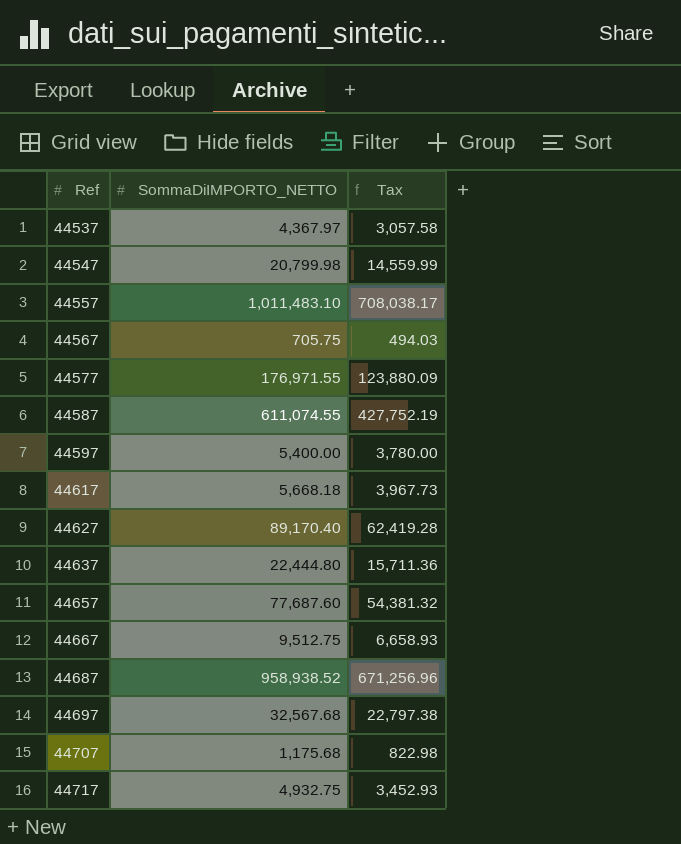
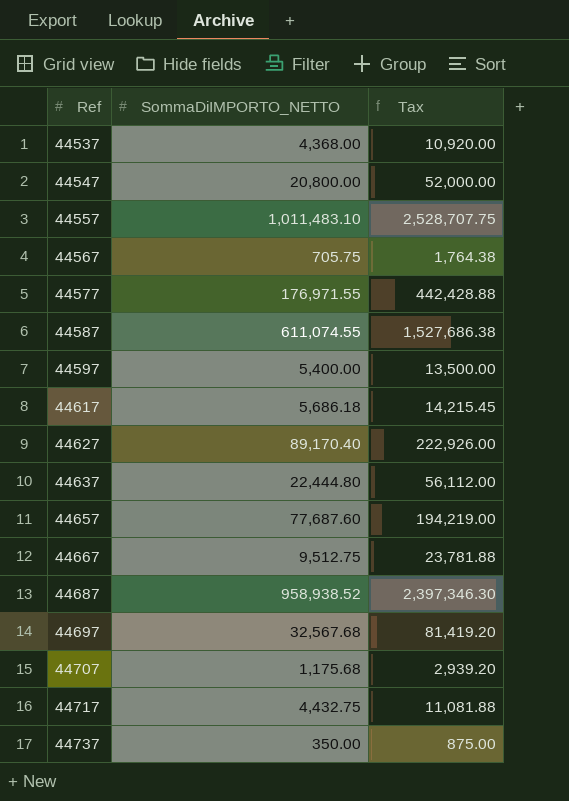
column Tax | formula: [SommaDiIMPORTO_NETTO] * 0.7 -> [SommaDiIMPORTO_NETTO] * 2.5
44537 | SommaDiIMPORTO_NETTO: 4,367.97 -> 4,368.00
44547 | SommaDiIMPORTO_NETTO: 20,799.98 -> 20,800.00
44617 | SommaDiIMPORTO_NETTO: 5,668.18 -> 5,686.18
44717 | SommaDiIMPORTO_NETTO: 4,932.75 -> 4,432.75
row 44737: none -> 350.00 | 875.00

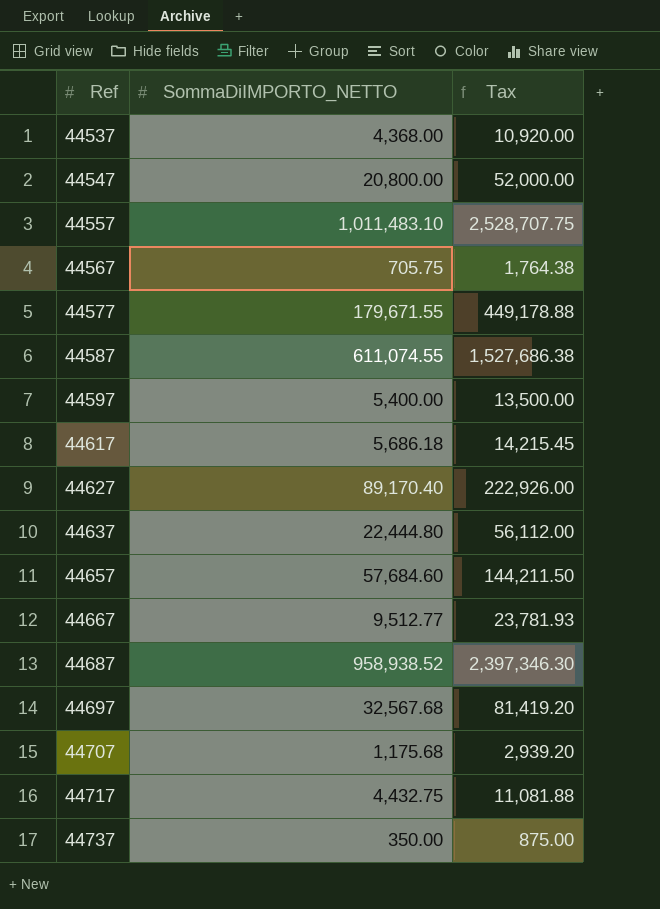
44577 | SommaDiIMPORTO_NETTO: 176,971.55 -> 179,671.55
44577 | Tax: 442,428.88 -> 449,178.88
44657 | SommaDiIMPORTO_NETTO: 77,687.60 -> 57,684.60
44657 | Tax: 194,219.00 -> 144,211.50
44667 | SommaDiIMPORTO_NETTO: 9,512.75 -> 9,512.77
44667 | Tax: 23,781.88 -> 23,781.93

